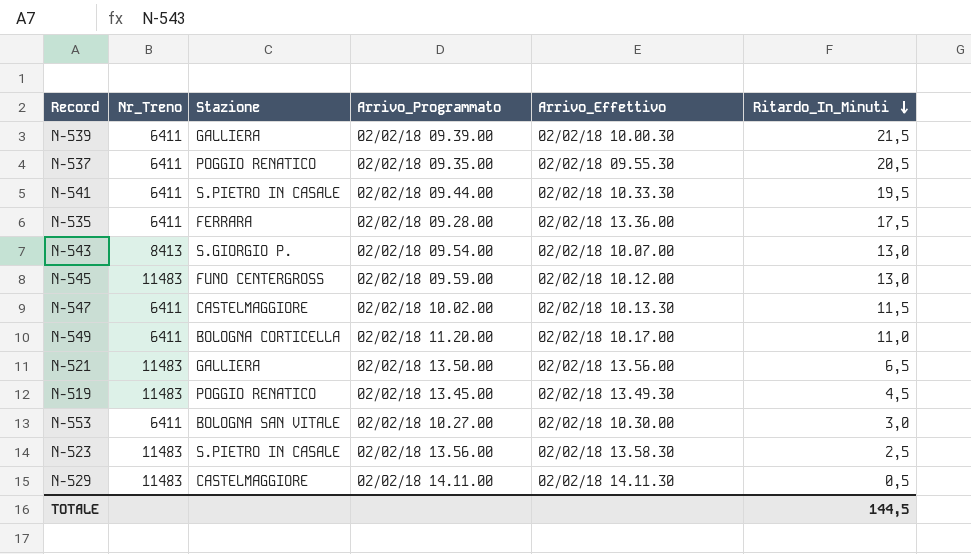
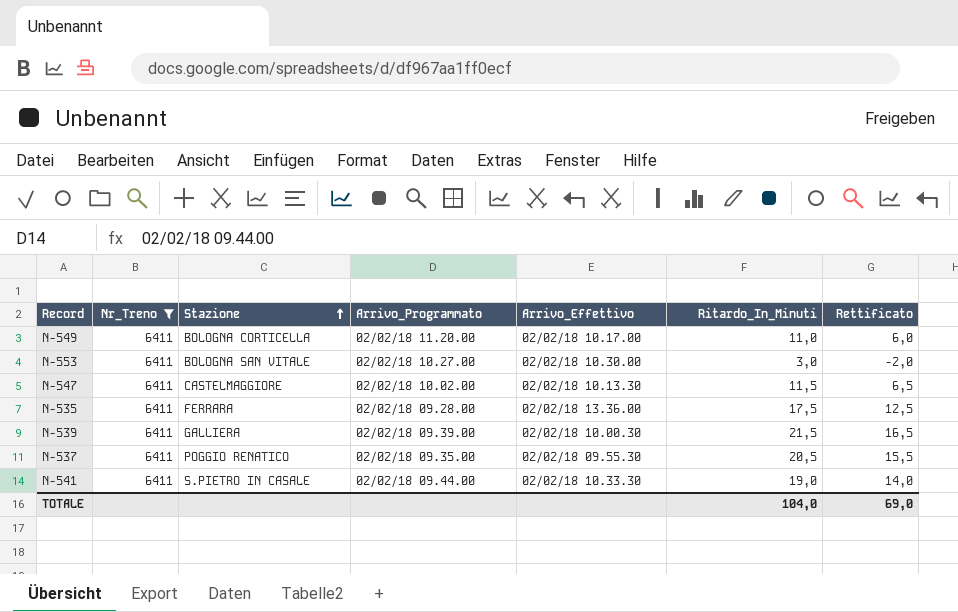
filter: none -> Nr_Treno = 6411
row order: Ritardo_In_Minuti descending -> Stazione ascending
column Rettificato | formula: none -> [Ritardo_In_Minuti] - 5
N-541 | Ritardo_In_Minuti: 19,5 -> 19,0
TOTALE | Ritardo_In_Minuti: 144,5 -> 104,0

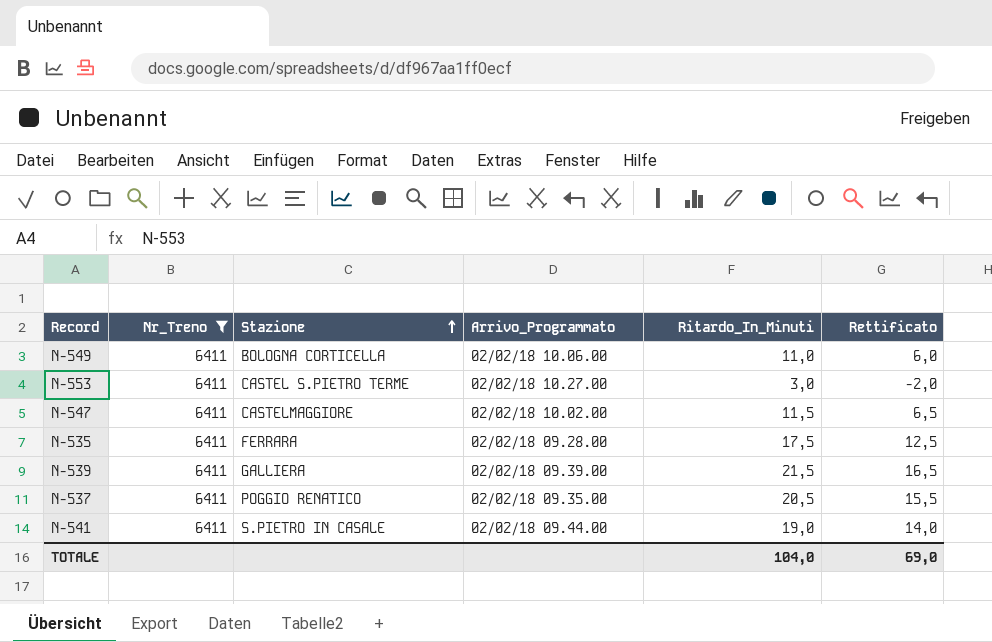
column Arrivo_Effettivo | position: 5 -> none
N-549 | Arrivo_Programmato: 02/02/18 11.20.00 -> 02/02/18 10.06.00
N-553 | Stazione: BOLOGNA SAN VITALE -> CASTEL S.PIETRO TERME

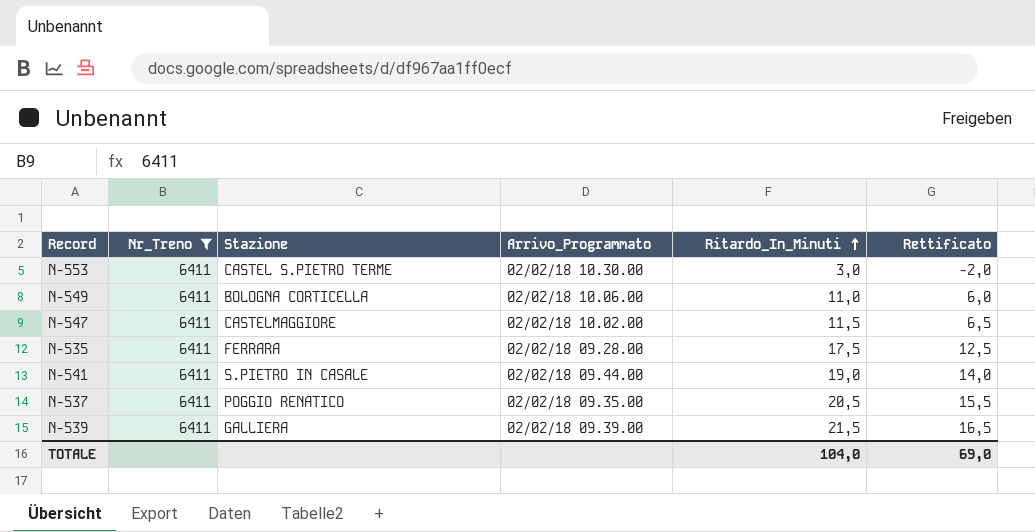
row order: Stazione ascending -> Ritardo_In_Minuti ascending
N-553 | Arrivo_Programmato: 02/02/18 10.27.00 -> 02/02/18 10.30.00

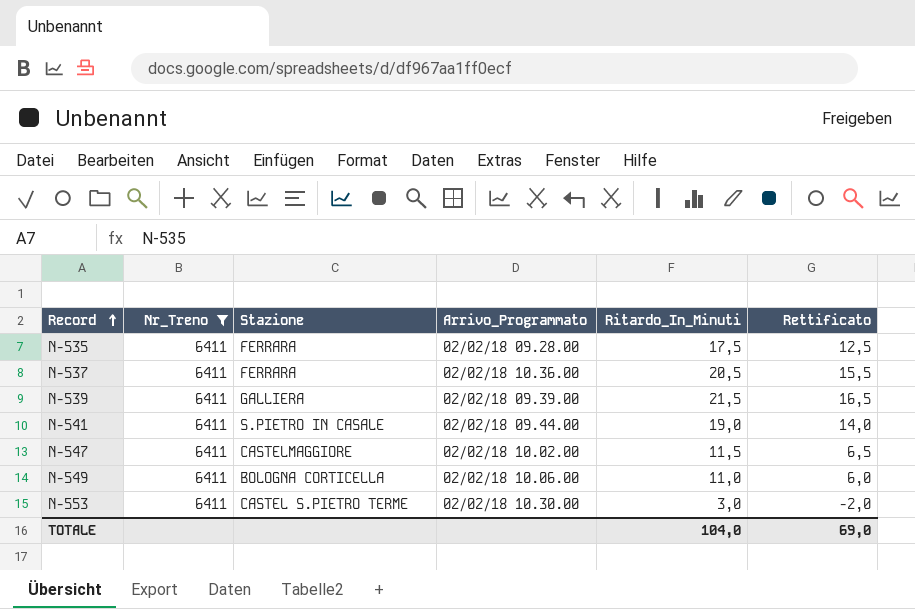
row order: Ritardo_In_Minuti ascending -> Record ascending
N-537 | Stazione: POGGIO RENATICO -> FERRARA
N-537 | Arrivo_Programmato: 02/02/18 09.35.00 -> 02/02/18 10.36.00

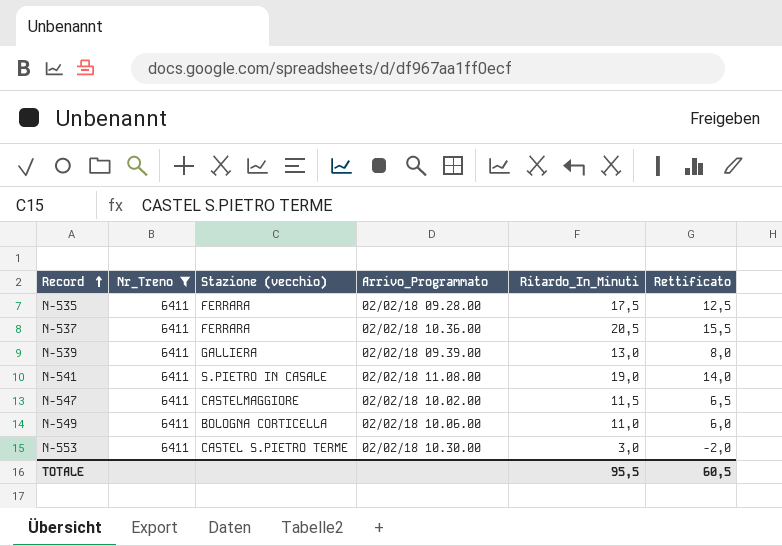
column name: Stazione -> Stazione (vecchio)
N-539 | Ritardo_In_Minuti: 21,5 -> 13,0
N-539 | Rettificato: 16,5 -> 8,0
N-541 | Arrivo_Programmato: 02/02/18 09.44.00 -> 02/02/18 11.08.00
TOTALE | Ritardo_In_Minuti: 104,0 -> 95,5
TOTALE | Rettificato: 69,0 -> 60,5

